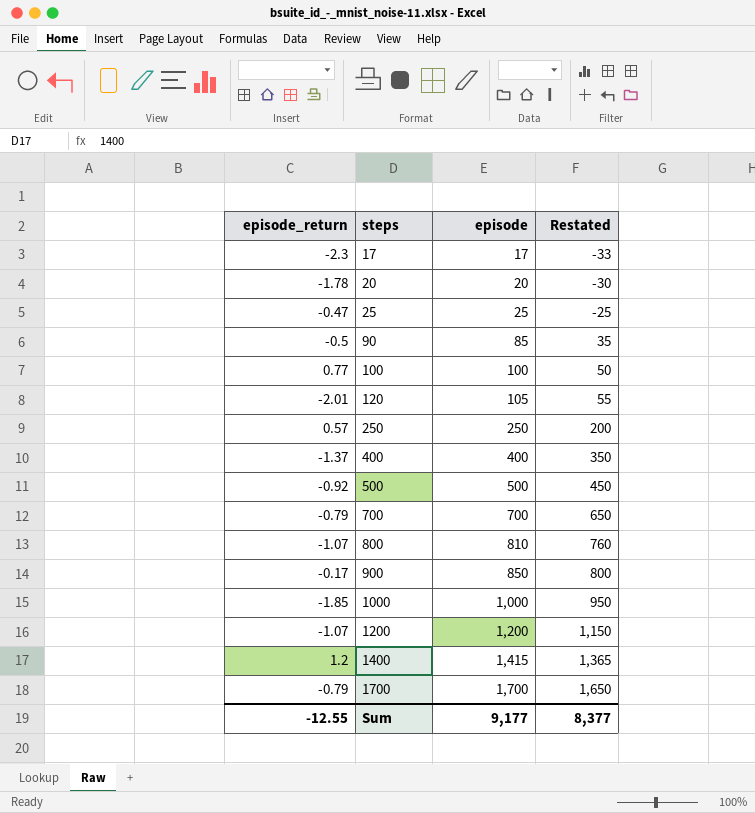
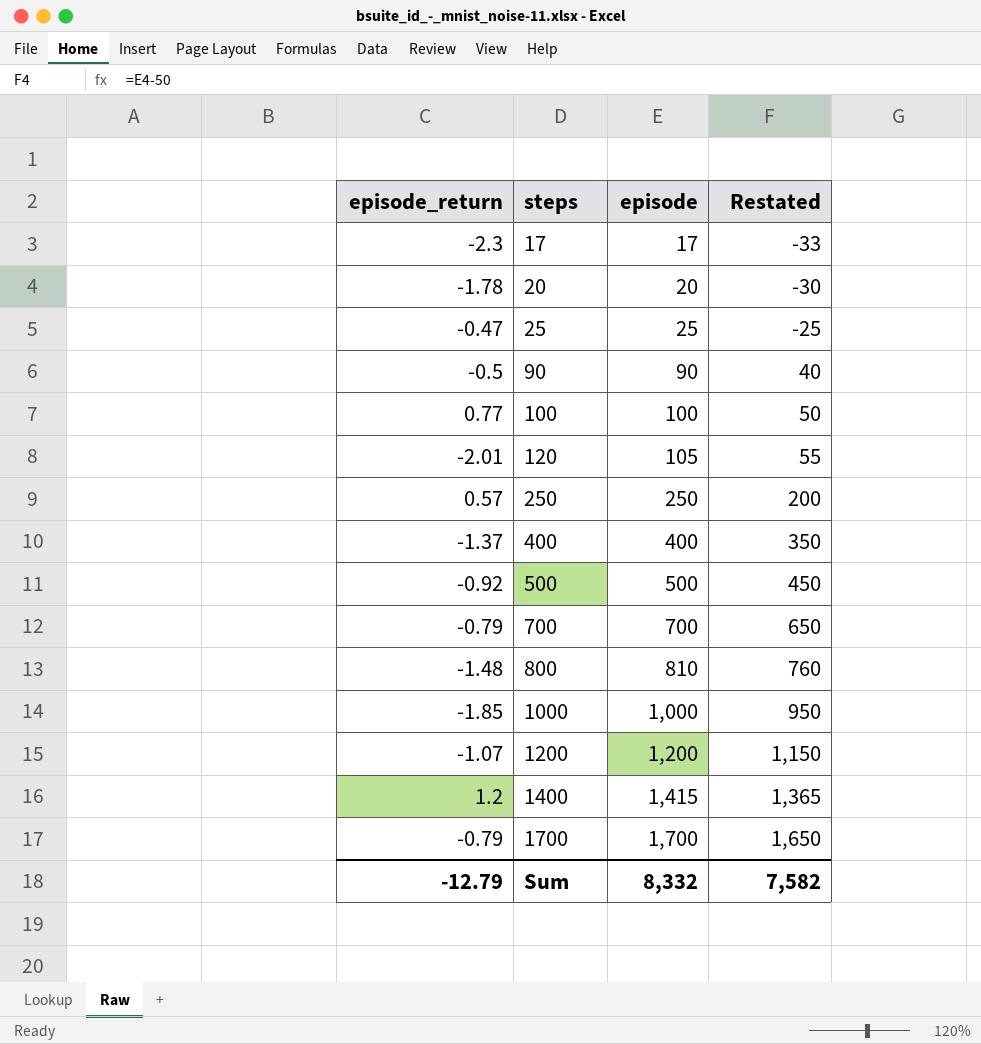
row 900: -0.17 | 850 | 800 -> none
90 | episode: 85 -> 90
90 | Restated: 35 -> 40
800 | episode_return: -1.07 -> -1.48
Sum | episode_return: -12.55 -> -12.79
Sum | episode: 9,177 -> 8,332
Sum | Restated: 8,377 -> 7,582

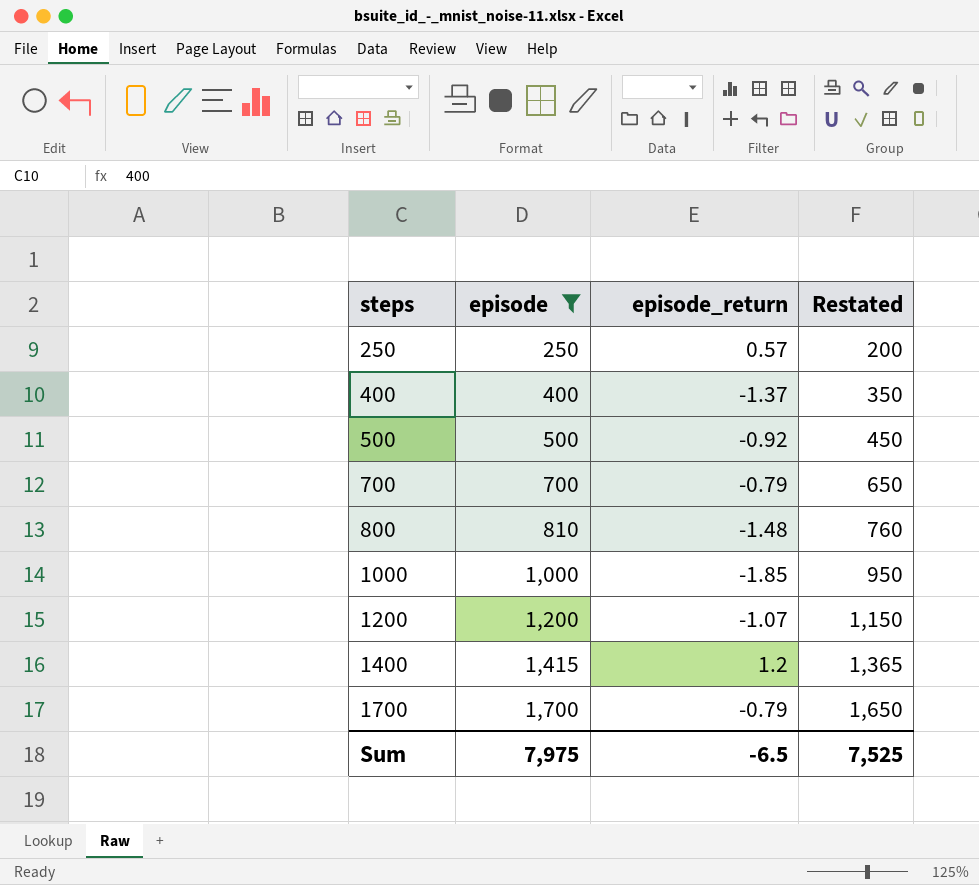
filter: none -> episode >= 250
column episode_return | position: 1 -> 3
Sum | episode: 8,332 -> 7,975
Sum | episode_return: -12.79 -> -6.5
Sum | Restated: 7,582 -> 7,525

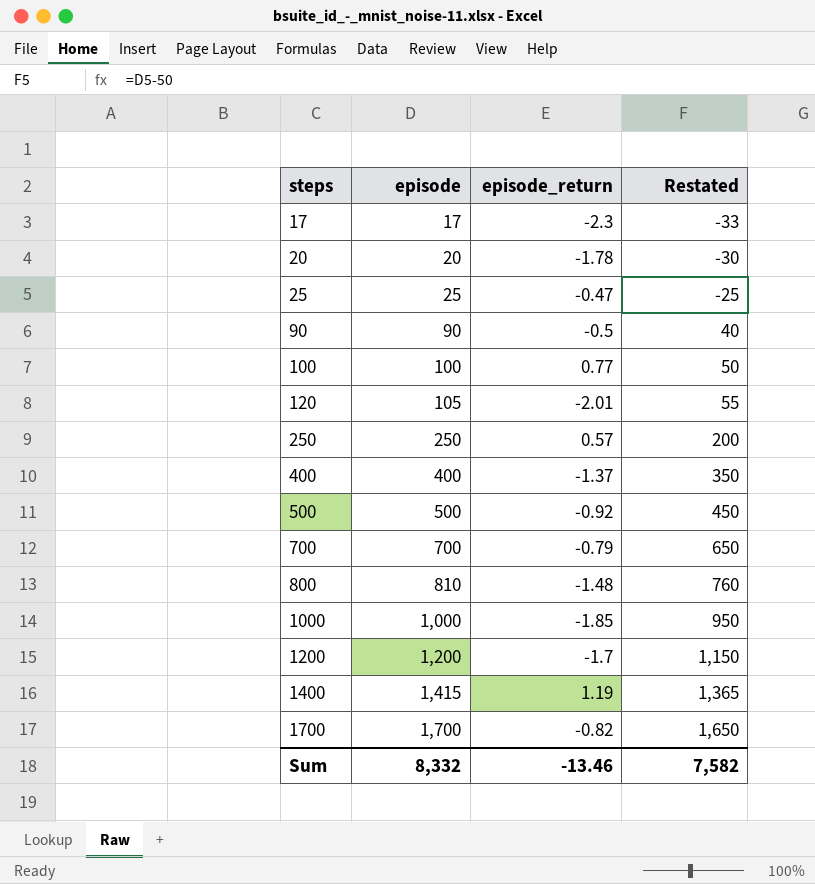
filter: episode >= 250 -> none
1200 | episode_return: -1.07 -> -1.7
1400 | episode_return: 1.2 -> 1.19
1700 | episode_return: -0.79 -> -0.82
Sum | episode: 7,975 -> 8,332
Sum | episode_return: -6.5 -> -13.46
Sum | Restated: 7,525 -> 7,582

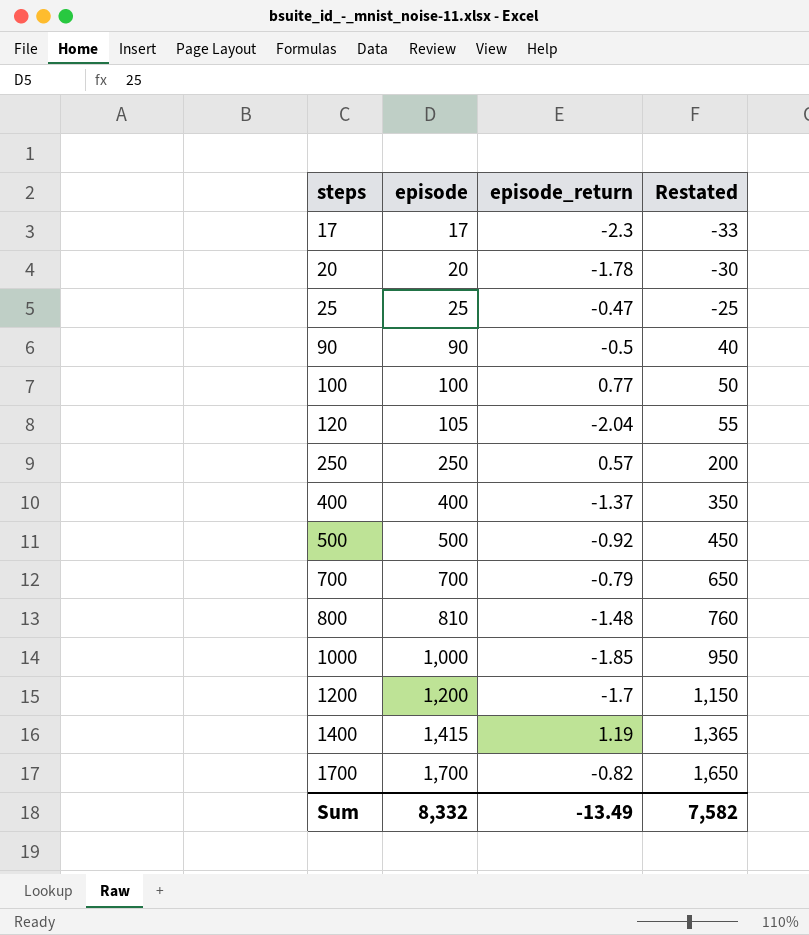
120 | episode_return: -2.01 -> -2.04
Sum | episode_return: -13.46 -> -13.49

